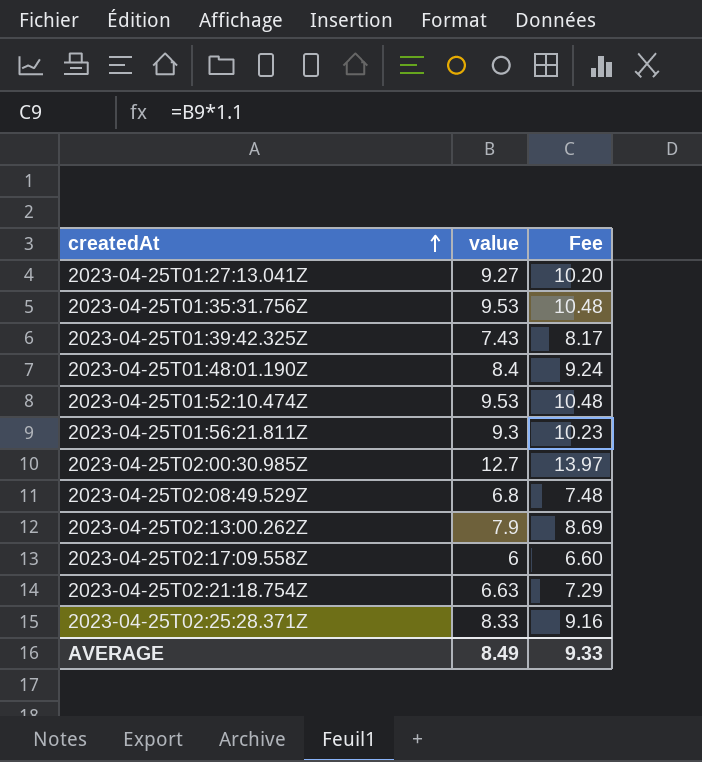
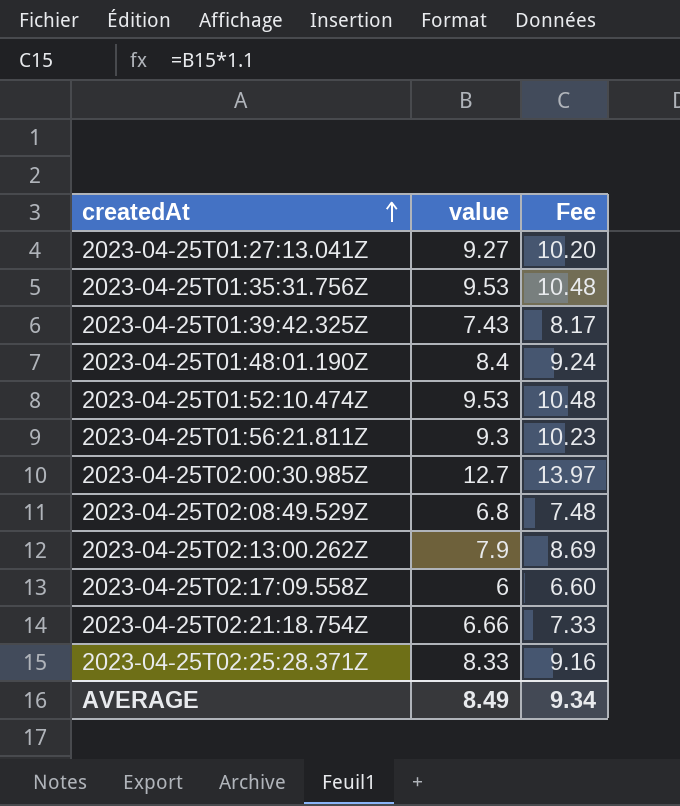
2023-04-25T02:21:18.754Z | value: 6.63 -> 6.66
2023-04-25T02:21:18.754Z | Fee: 7.29 -> 7.33
AVERAGE | Fee: 9.33 -> 9.34

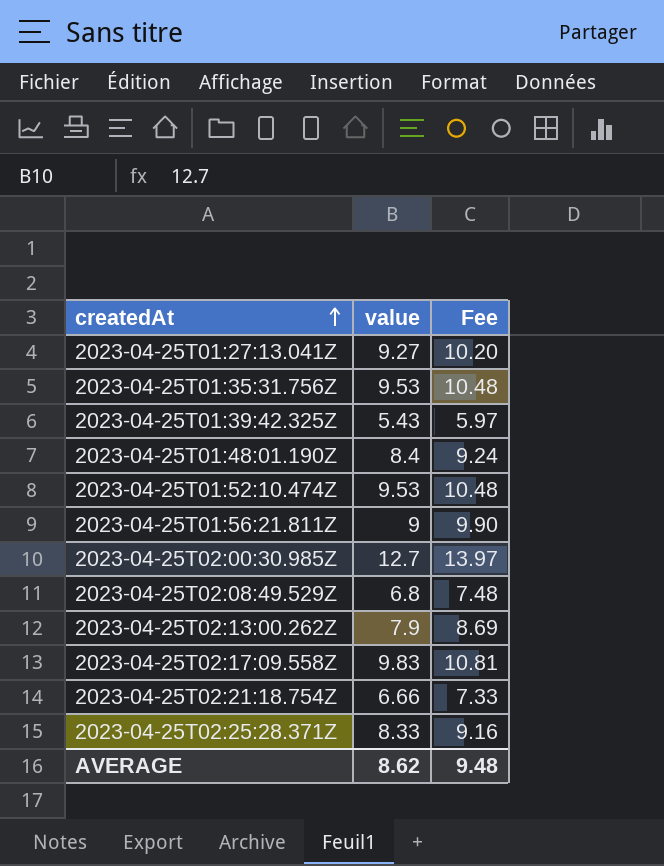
2023-04-25T01:39:42.325Z | value: 7.43 -> 5.43
2023-04-25T01:39:42.325Z | Fee: 8.17 -> 5.97
2023-04-25T01:56:21.811Z | value: 9.3 -> 9
2023-04-25T01:56:21.811Z | Fee: 10.23 -> 9.90
2023-04-25T02:17:09.558Z | value: 6 -> 9.83
2023-04-25T02:17:09.558Z | Fee: 6.60 -> 10.81
AVERAGE | value: 8.49 -> 8.62
AVERAGE | Fee: 9.34 -> 9.48

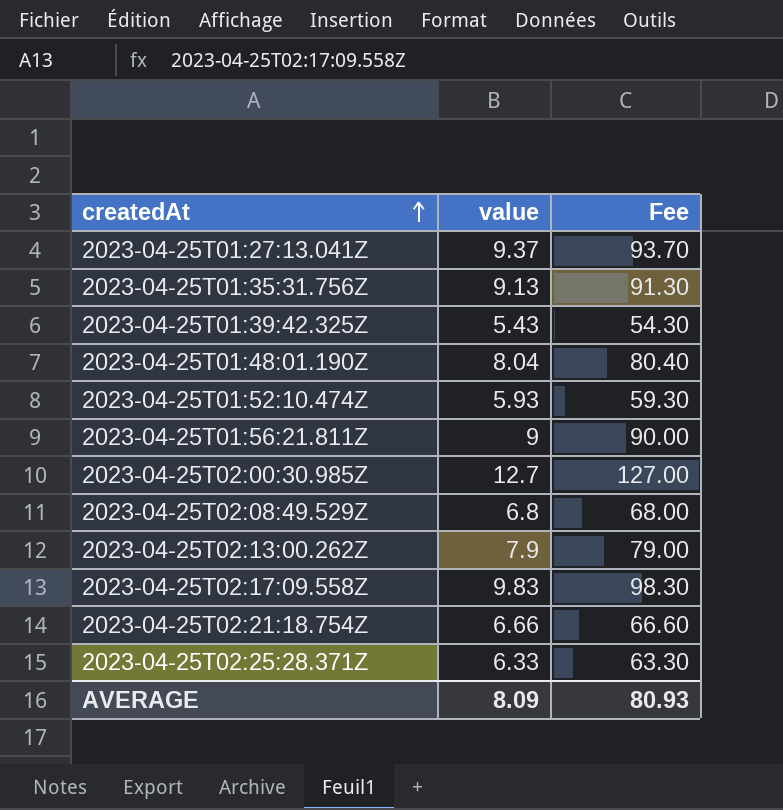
column Fee | formula: [value] * 1.1 -> [value] * 10
2023-04-25T01:27:13.041Z | value: 9.27 -> 9.37
2023-04-25T01:35:31.756Z | value: 9.53 -> 9.13
2023-04-25T01:48:01.190Z | value: 8.4 -> 8.04
2023-04-25T01:52:10.474Z | value: 9.53 -> 5.93
2023-04-25T02:25:28.371Z | value: 8.33 -> 6.33
AVERAGE | value: 8.62 -> 8.09
AVERAGE | Fee: 9.48 -> 80.93

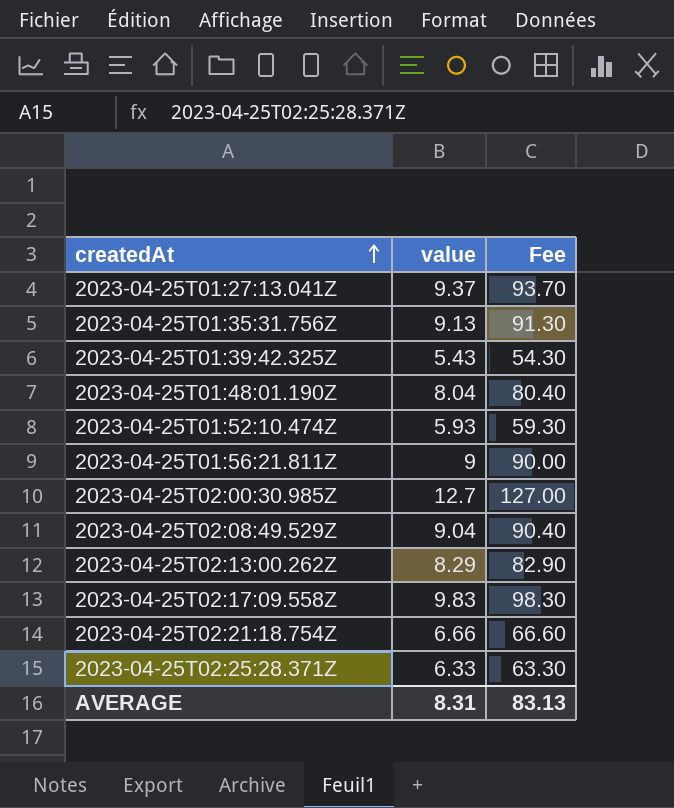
2023-04-25T02:08:49.529Z | value: 6.8 -> 9.04
2023-04-25T02:08:49.529Z | Fee: 68.00 -> 90.40
2023-04-25T02:13:00.262Z | value: 7.9 -> 8.29
2023-04-25T02:13:00.262Z | Fee: 79.00 -> 82.90
AVERAGE | value: 8.09 -> 8.31
AVERAGE | Fee: 80.93 -> 83.13

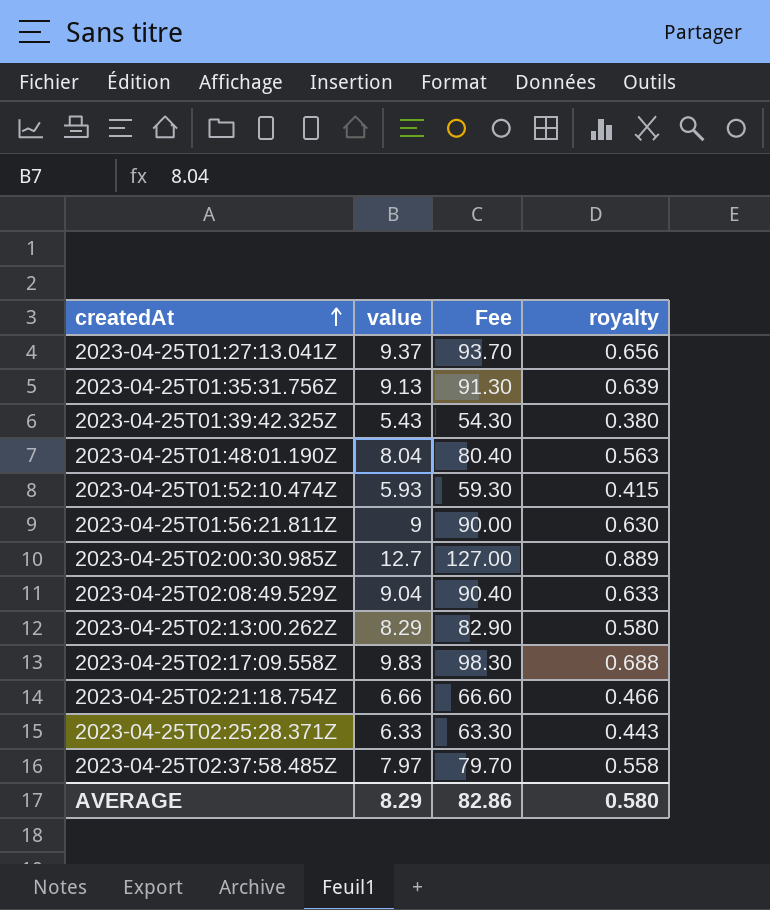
column royalty | formula: none -> [value] * 0.07
row 2023-04-25T02:37:58.485Z: none -> 7.97 | 79.70 | 0.558
AVERAGE | value: 8.31 -> 8.29
AVERAGE | Fee: 83.13 -> 82.86

